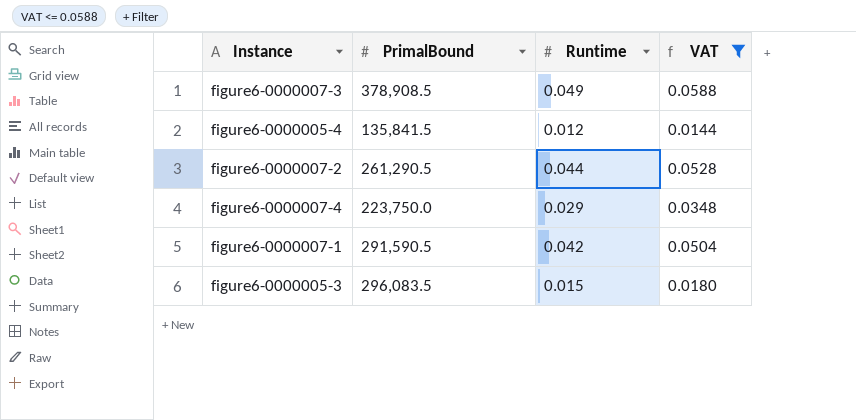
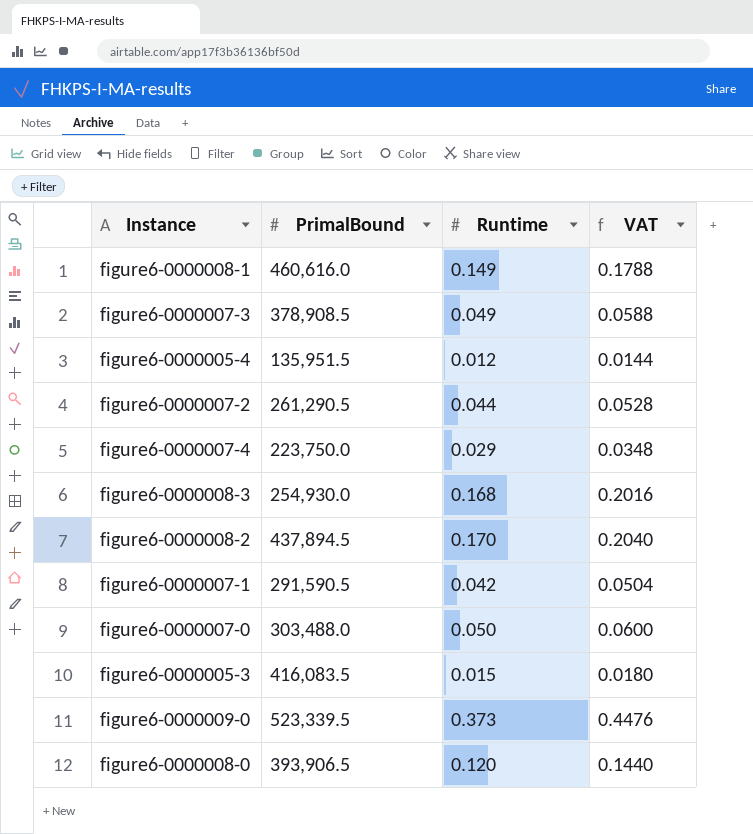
filter: VAT <= 0.0588 -> none
figure6-0000005-4 | PrimalBound: 135,841.5 -> 135,951.5
figure6-0000005-3 | PrimalBound: 296,083.5 -> 416,083.5

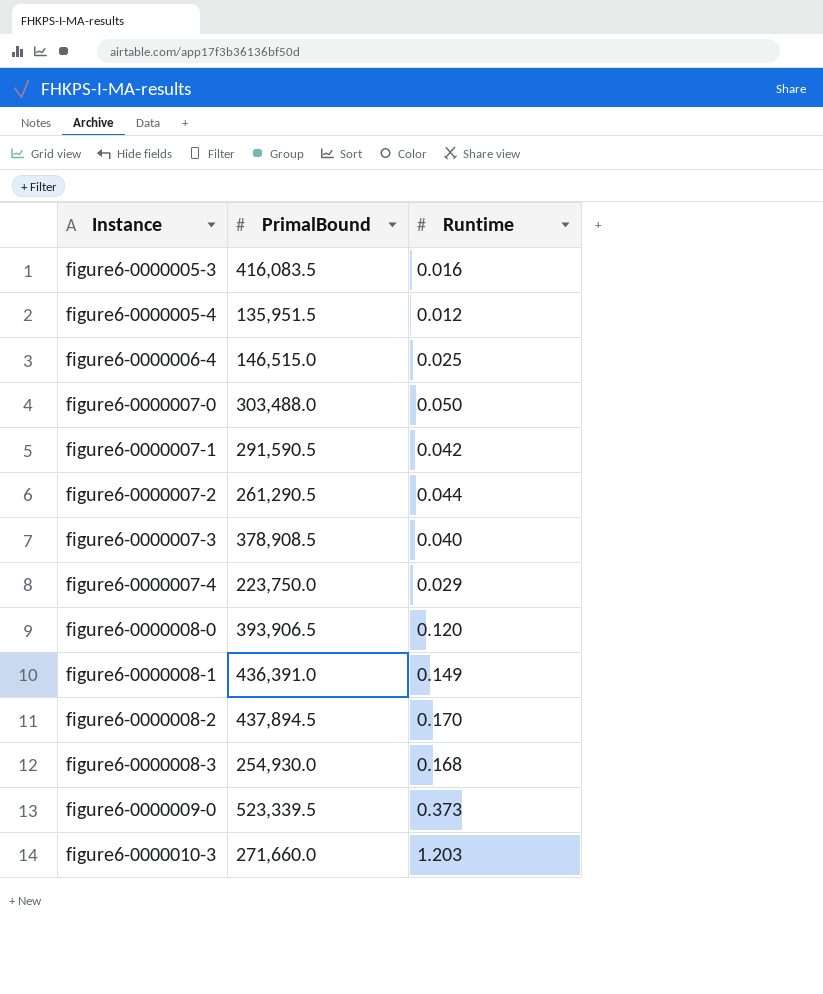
row order: none -> Instance ascending
column VAT | formula: [Runtime] * 1.2 -> none
figure6-0000005-3 | Runtime: 0.015 -> 0.016
row figure6-0000006-4: none -> 146,515.0 | 0.025
figure6-0000007-3 | Runtime: 0.049 -> 0.040
figure6-0000008-1 | PrimalBound: 460,616.0 -> 436,391.0
row figure6-0000010-3: none -> 271,660.0 | 1.203

